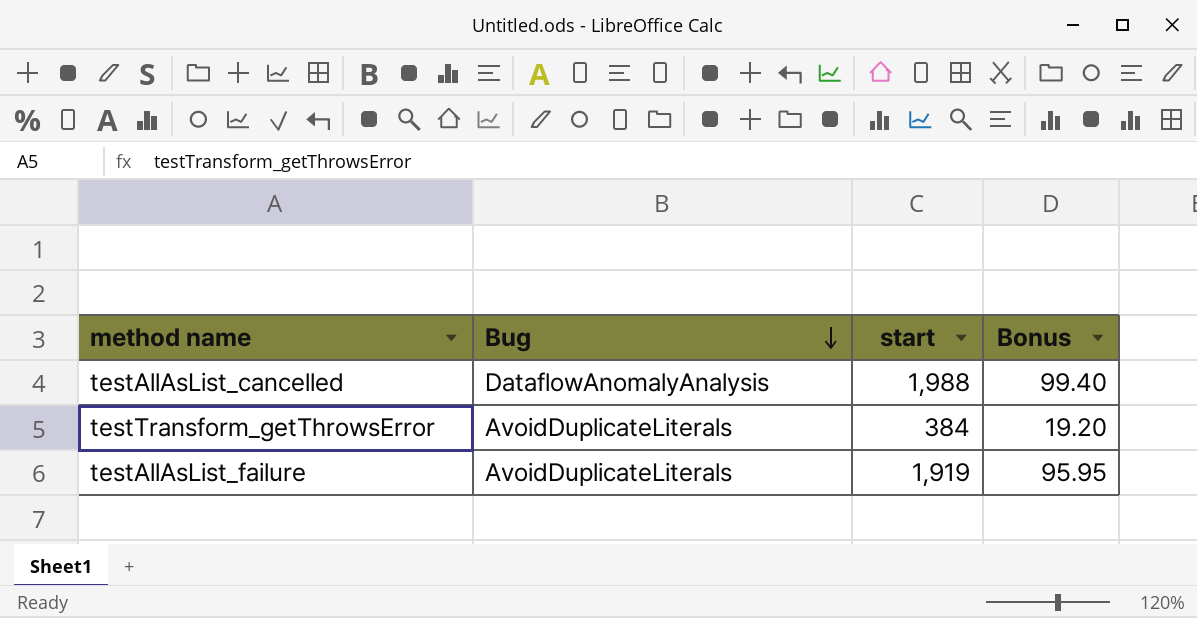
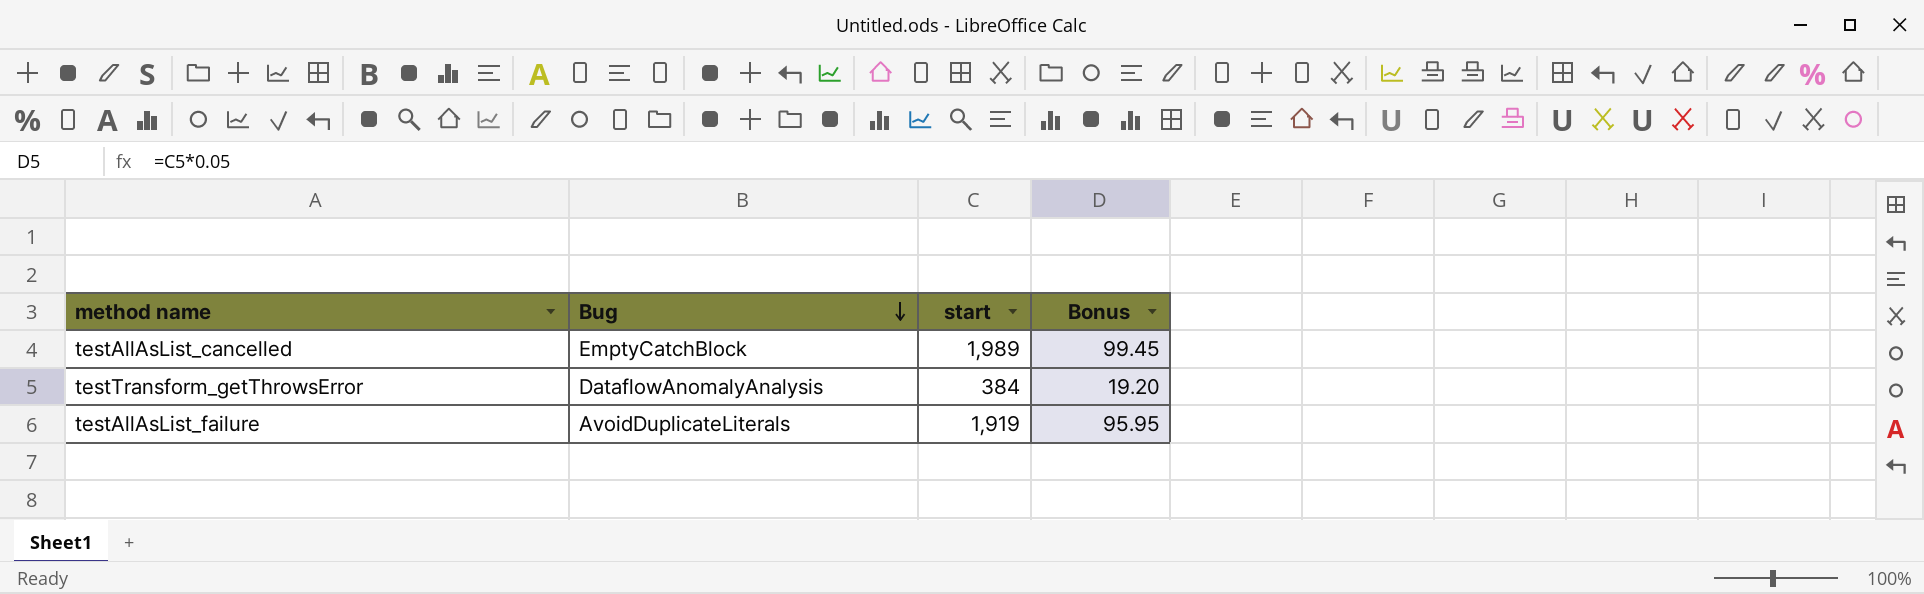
testAllAsList_cancelled | Bug: DataflowAnomalyAnalysis -> EmptyCatchBlock
testAllAsList_cancelled | start: 1,988 -> 1,989
testAllAsList_cancelled | Bonus: 99.40 -> 99.45
testTransform_getThrowsError | Bug: AvoidDuplicateLiterals -> DataflowAnomalyAnalysis

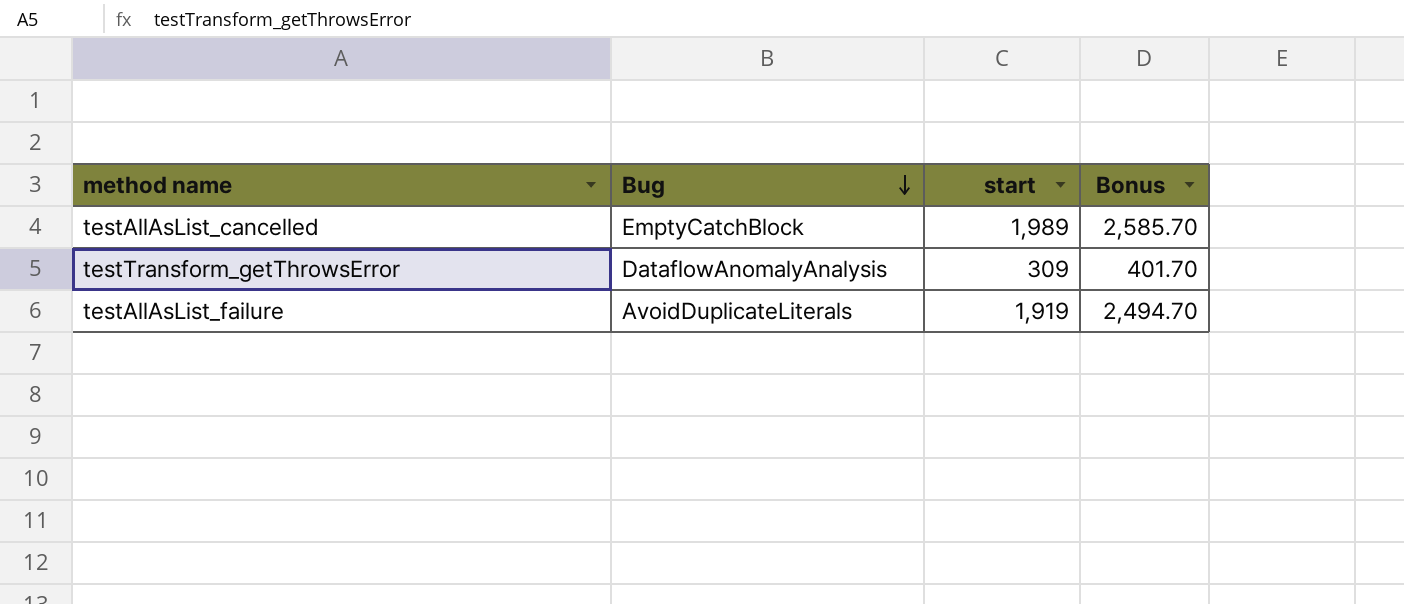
column Bonus | formula: [start] * 0.05 -> [start] * 1.3
testTransform_getThrowsError | start: 384 -> 309

